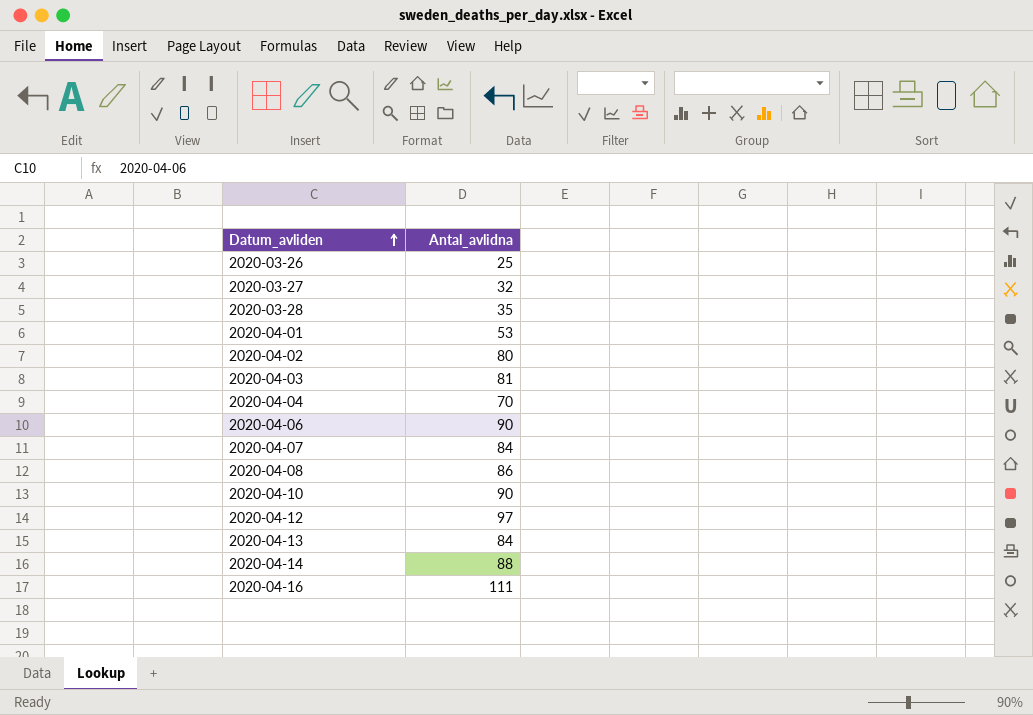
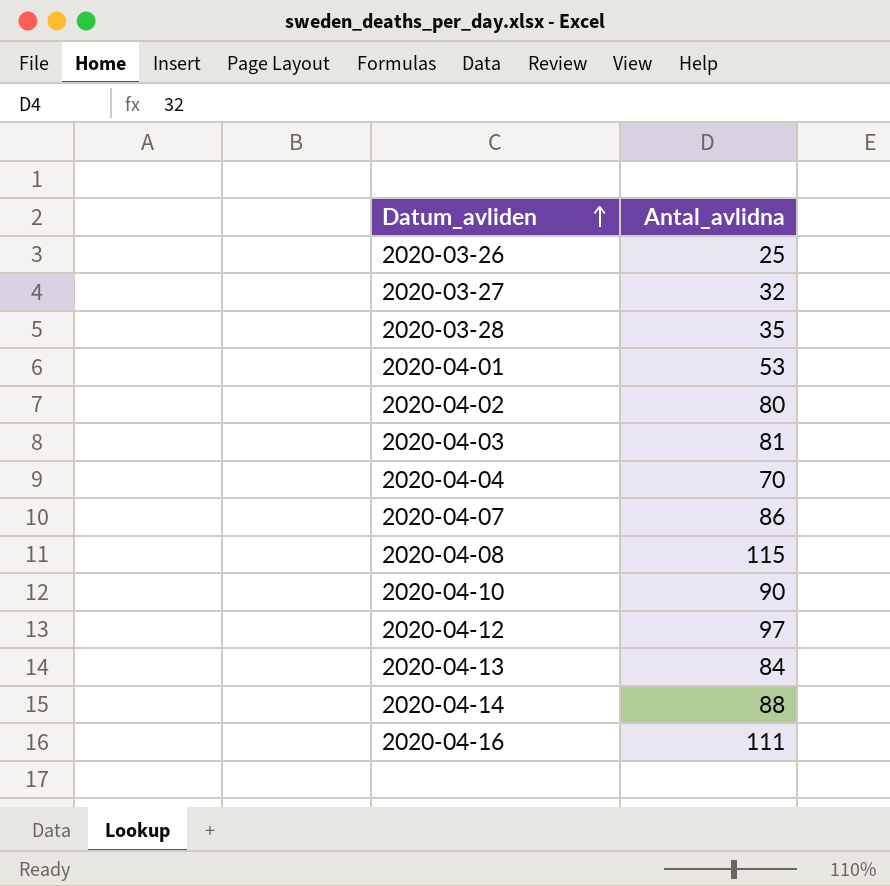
row 2020-04-06: 90 -> none
2020-04-07 | Antal_avlidna: 84 -> 86
2020-04-08 | Antal_avlidna: 86 -> 115

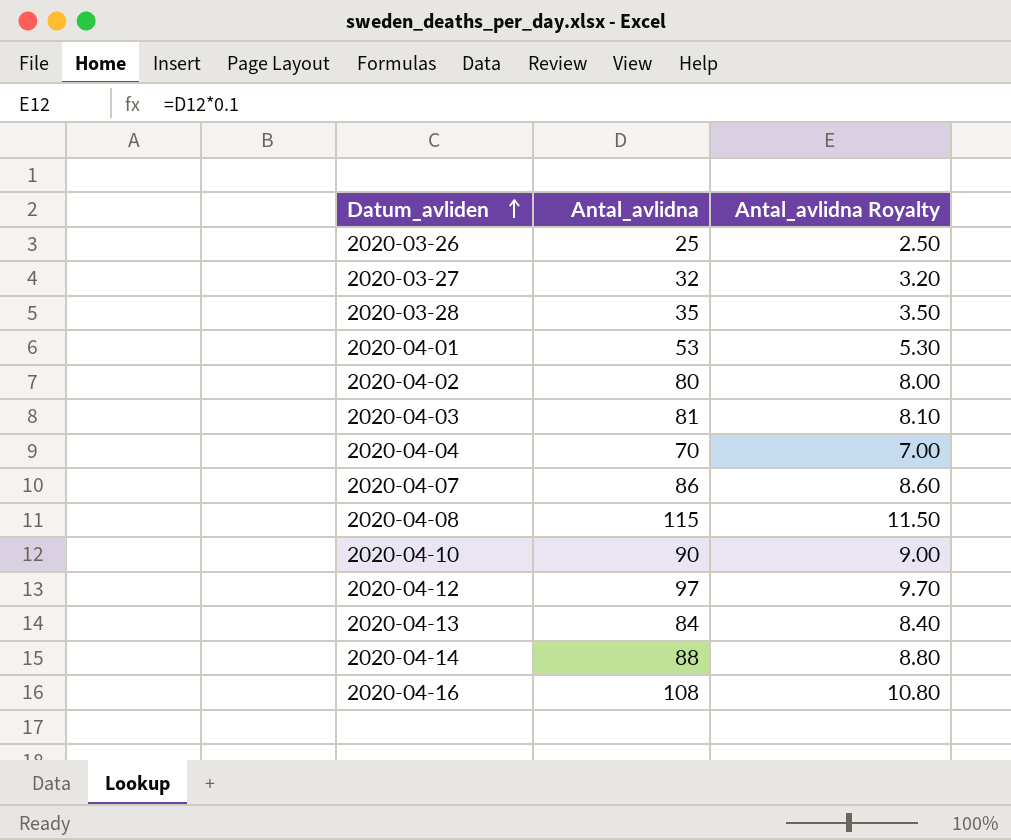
column Antal_avlidna Royalty | formula: none -> [Antal_avlidna] * 0.1
2020-04-16 | Antal_avlidna: 111 -> 108

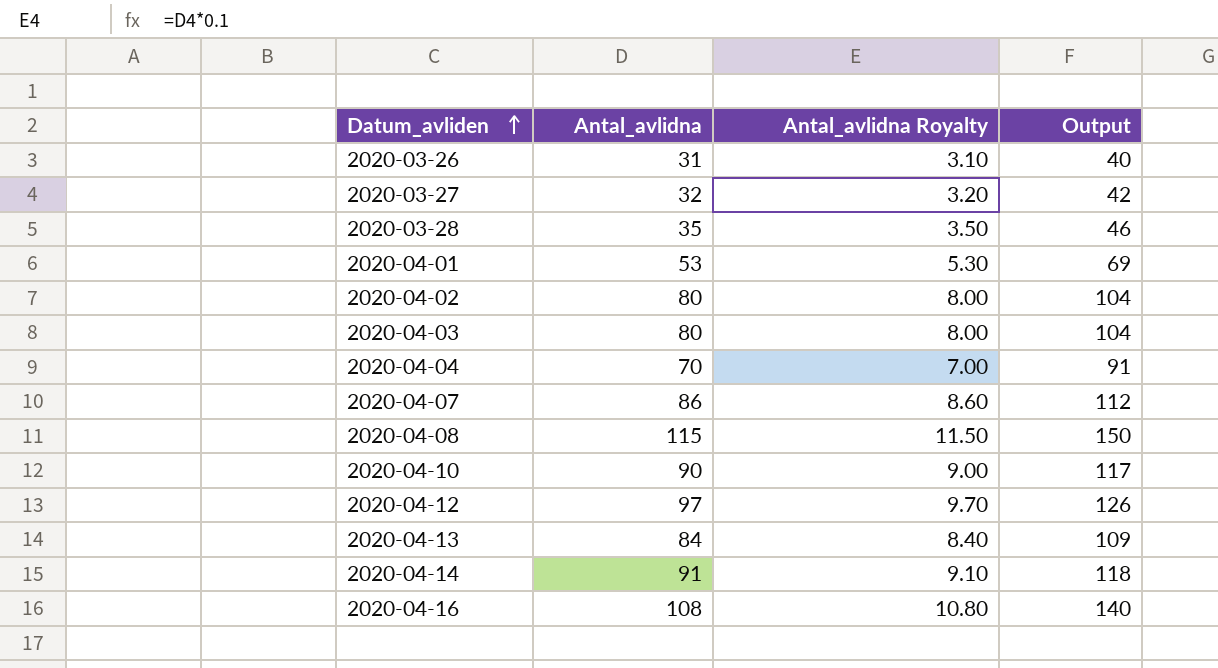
column Output | formula: none -> [Antal_avlidna] * 1.3
2020-03-26 | Antal_avlidna: 25 -> 31
2020-03-26 | Antal_avlidna Royalty: 2.50 -> 3.10
2020-04-03 | Antal_avlidna: 81 -> 80
2020-04-03 | Antal_avlidna Royalty: 8.10 -> 8.00
2020-04-14 | Antal_avlidna: 88 -> 91
2020-04-14 | Antal_avlidna Royalty: 8.80 -> 9.10

